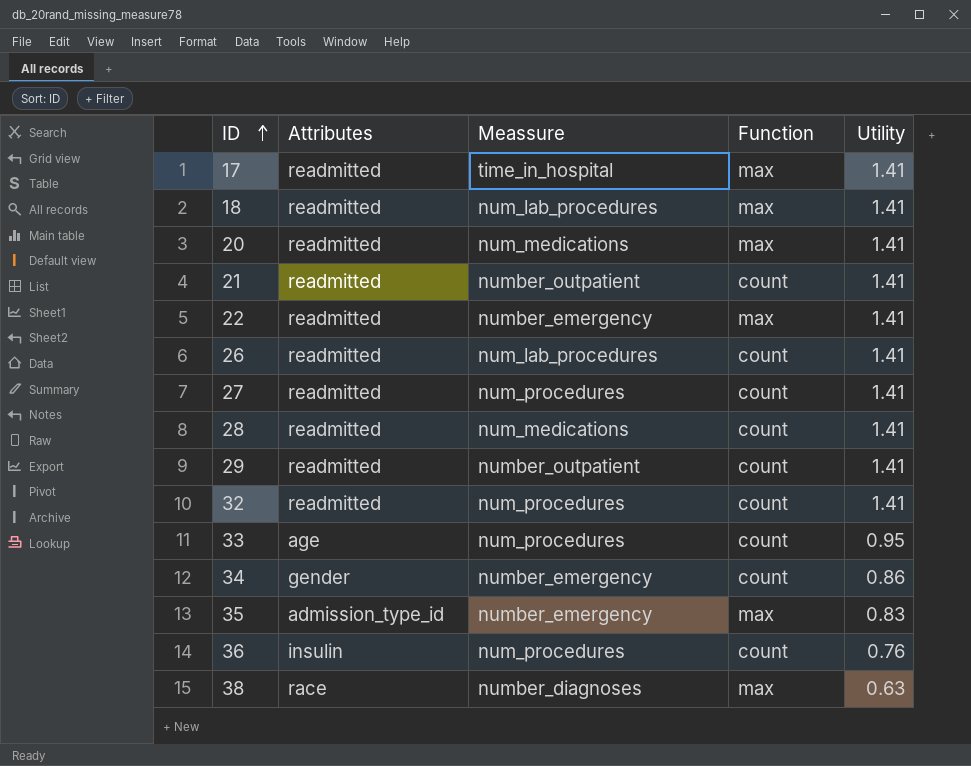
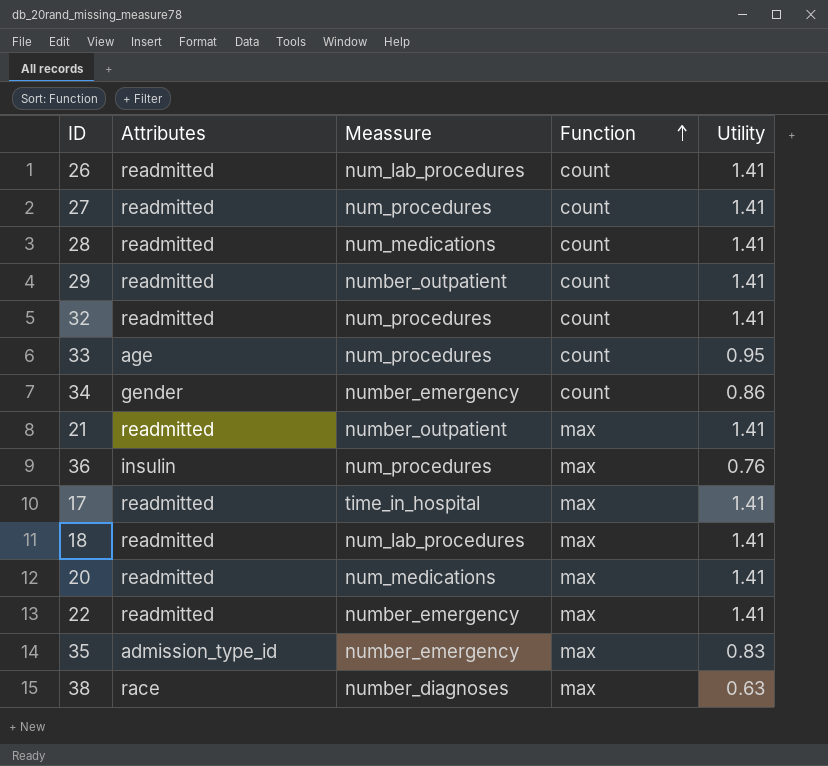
row order: ID ascending -> Function ascending
21 | Function: count -> max
36 | Function: count -> max

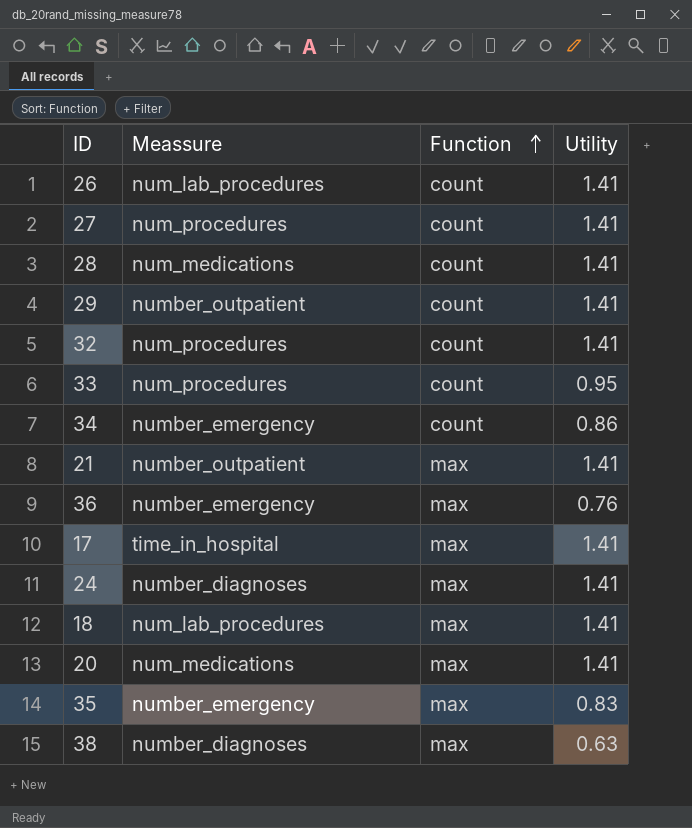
column Attributes | position: 2 -> none
row 22: readmitted | number_emergency | max | 1.41 -> none
36 | Meassure: num_procedures -> number_emergency
row 24: none -> number_diagnoses | max | 1.41

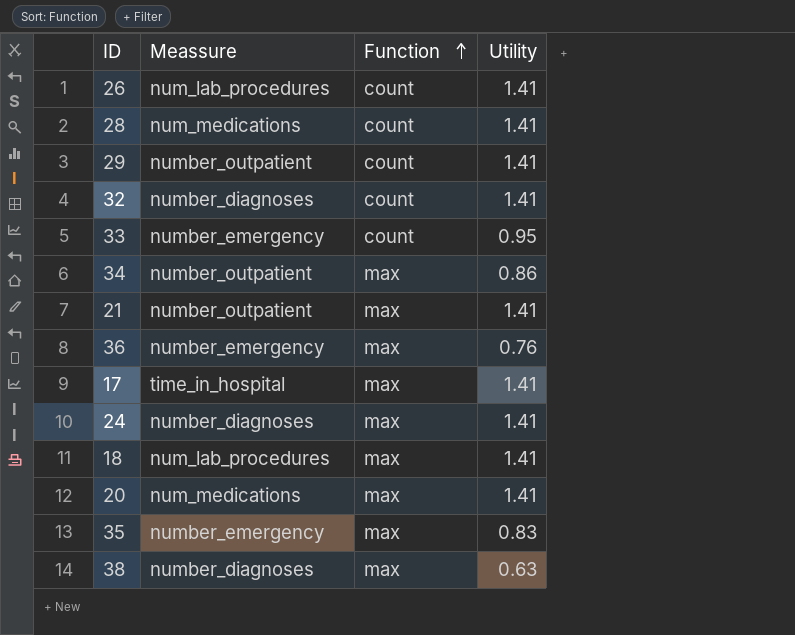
row 27: num_procedures | count | 1.41 -> none
32 | Meassure: num_procedures -> number_diagnoses
33 | Meassure: num_procedures -> number_emergency
34 | Meassure: number_emergency -> number_outpatient
34 | Function: count -> max

